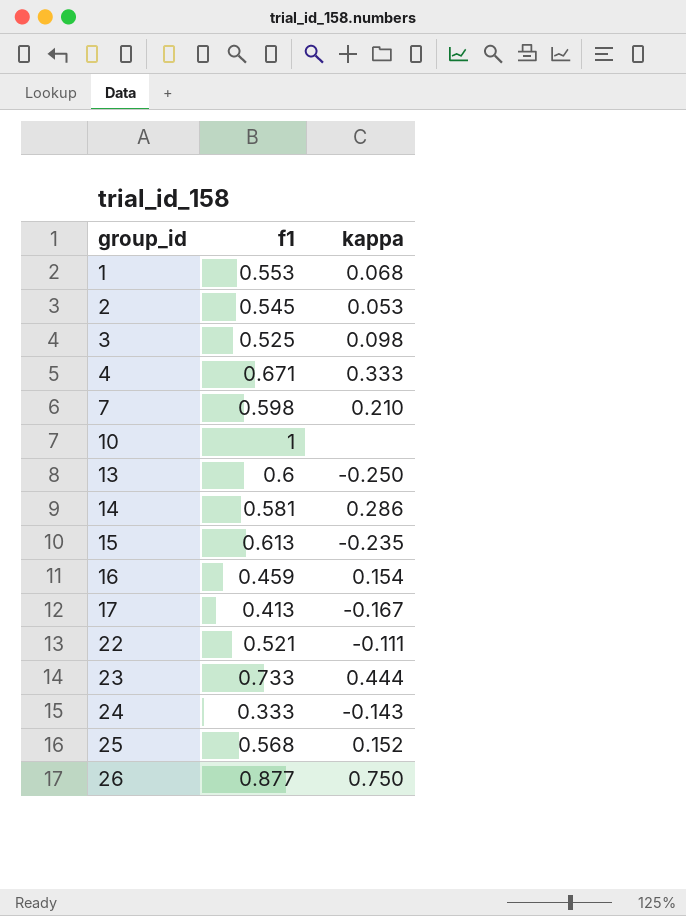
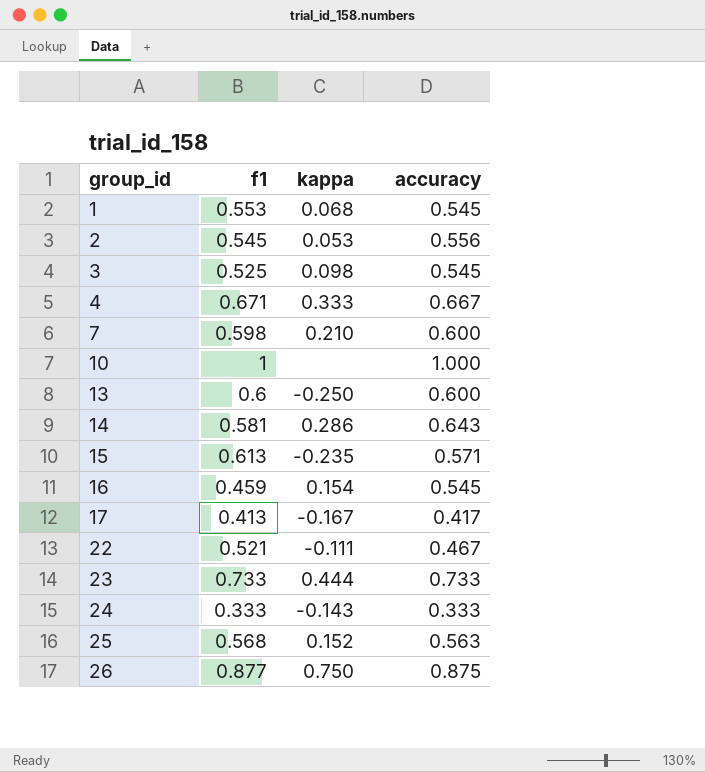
column accuracy | position: none -> 4

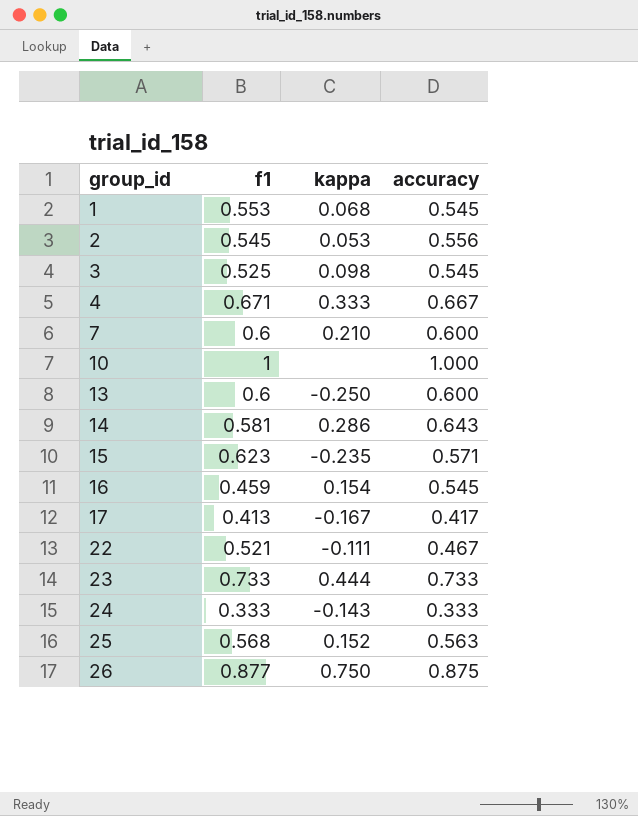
7 | f1: 0.598 -> 0.6
15 | f1: 0.613 -> 0.623

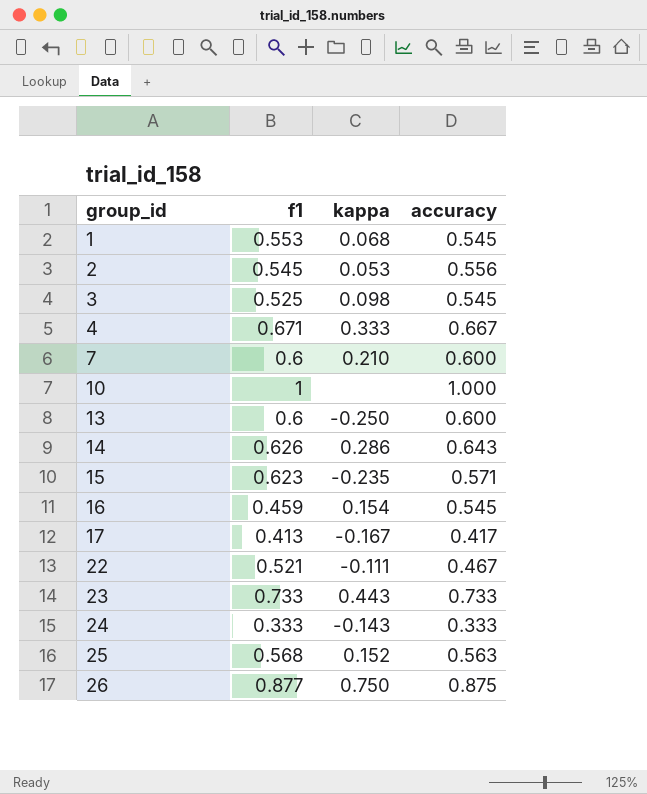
14 | f1: 0.581 -> 0.626
23 | kappa: 0.444 -> 0.443

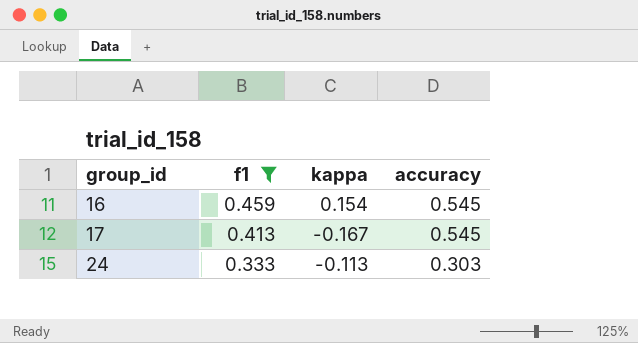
filter: none -> f1 <= 0.459
17 | accuracy: 0.417 -> 0.545
24 | kappa: -0.143 -> -0.113
24 | accuracy: 0.333 -> 0.303

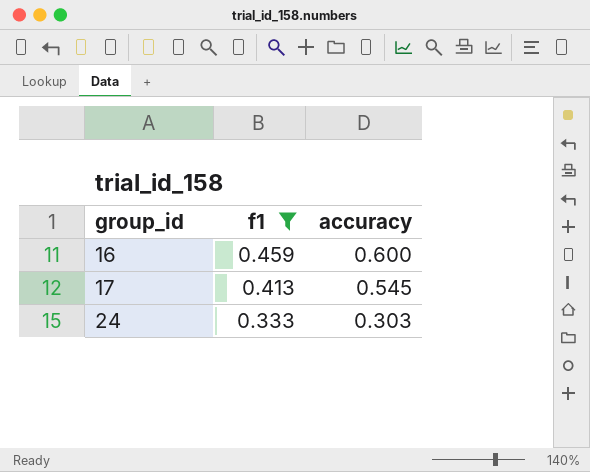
column kappa | position: 3 -> none
16 | accuracy: 0.545 -> 0.600

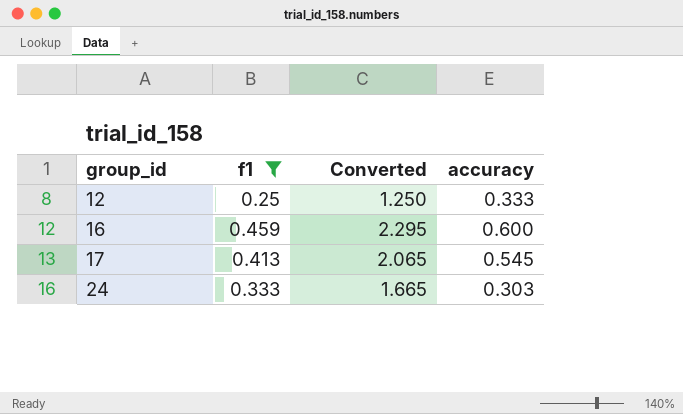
column Converted | formula: none -> [f1] * 5
row 12: none -> 0.25 | 1.250 | 0.333

